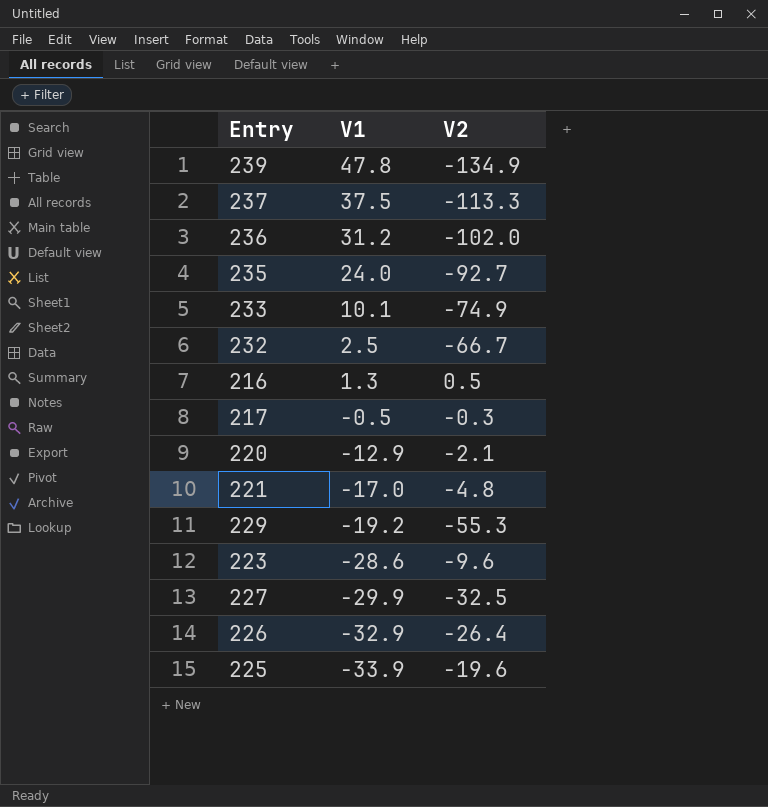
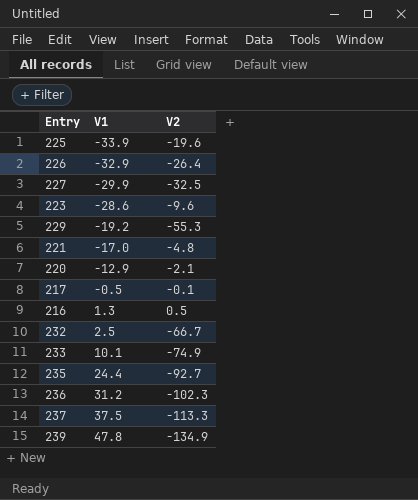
row order: V1 descending -> V1 ascending
217 | V2: -0.3 -> -0.1
235 | V1: 24.0 -> 24.4
236 | V2: -102.0 -> -102.3

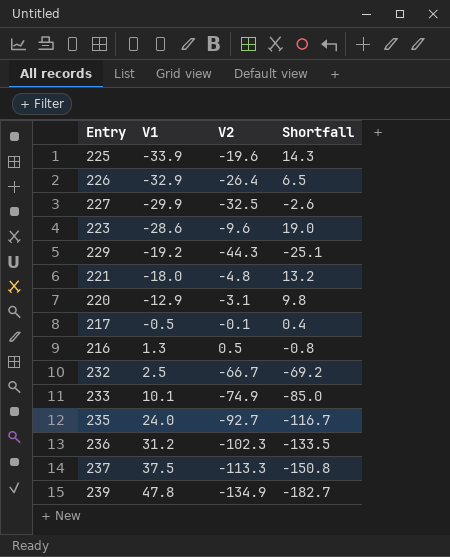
column Shortfall | formula: none -> [V2] - [V1]
229 | V2: -55.3 -> -44.3
221 | V1: -17.0 -> -18.0
220 | V2: -2.1 -> -3.1
235 | V1: 24.4 -> 24.0

